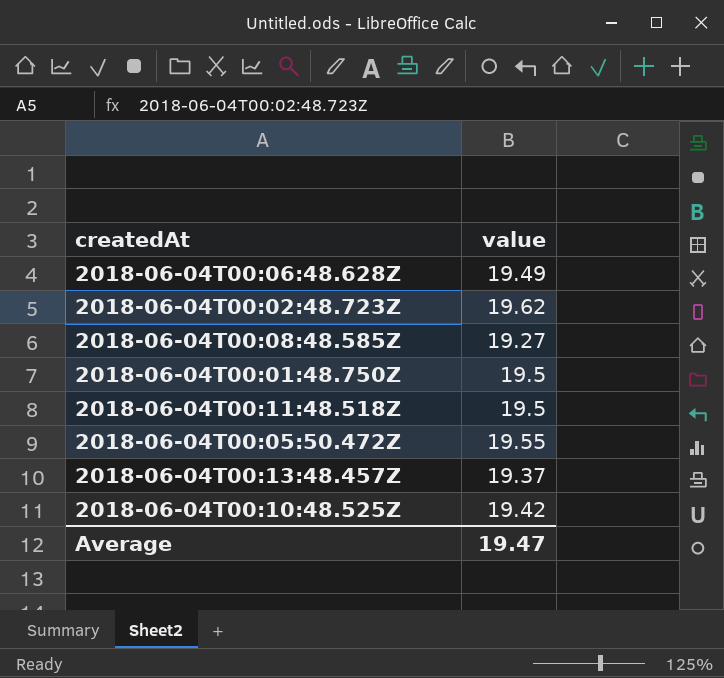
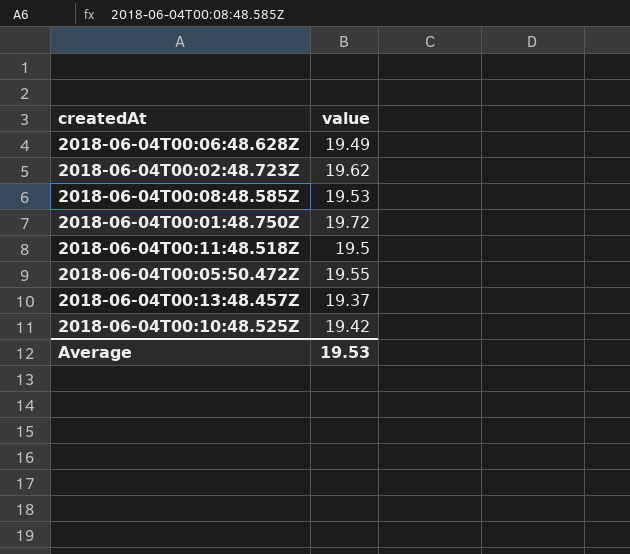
2018-06-04T00:08:48.585Z | value: 19.27 -> 19.53
2018-06-04T00:01:48.750Z | value: 19.5 -> 19.72
Average | value: 19.47 -> 19.53

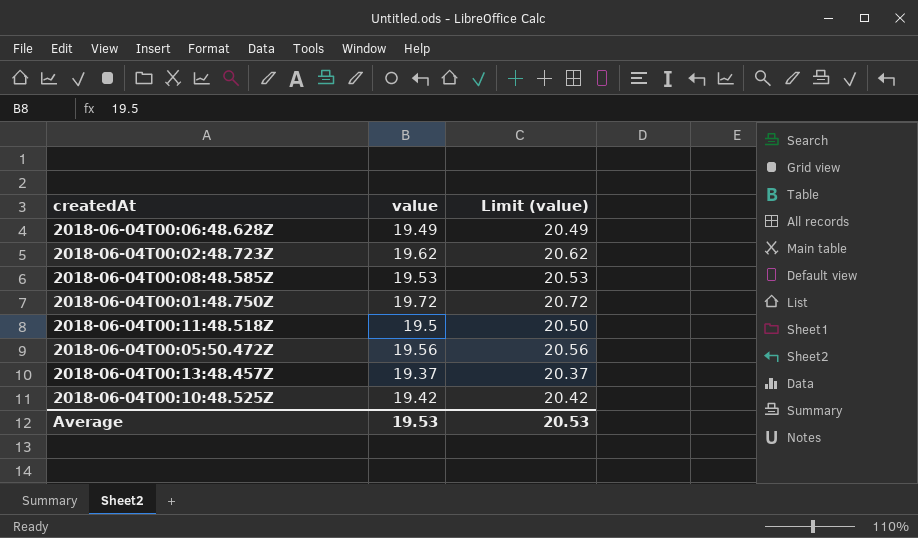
column Limit (value) | formula: none -> [value] + 1
2018-06-04T00:05:50.472Z | value: 19.55 -> 19.56

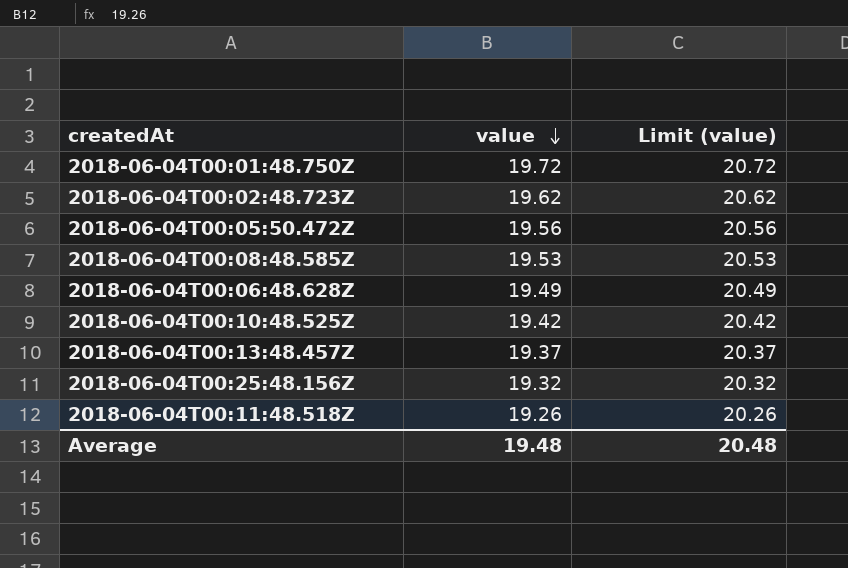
row order: none -> value descending
row 2018-06-04T00:25:48.156Z: none -> 19.32 | 20.32
2018-06-04T00:11:48.518Z | value: 19.5 -> 19.26
2018-06-04T00:11:48.518Z | Limit (value): 20.50 -> 20.26
Average | value: 19.53 -> 19.48
Average | Limit (value): 20.53 -> 20.48

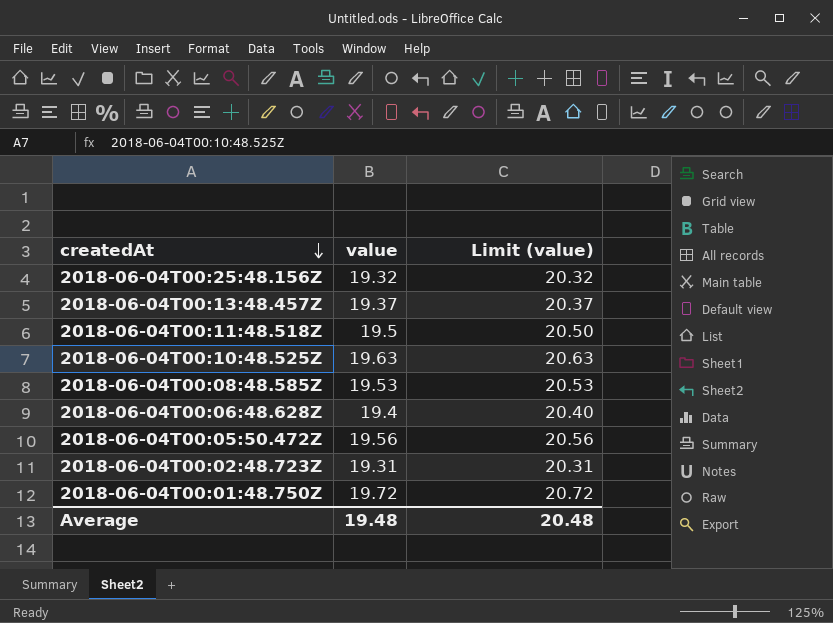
row order: value descending -> createdAt descending
2018-06-04T00:11:48.518Z | value: 19.26 -> 19.5
2018-06-04T00:11:48.518Z | Limit (value): 20.26 -> 20.50
2018-06-04T00:10:48.525Z | value: 19.42 -> 19.63
2018-06-04T00:10:48.525Z | Limit (value): 20.42 -> 20.63
2018-06-04T00:06:48.628Z | value: 19.49 -> 19.4
2018-06-04T00:06:48.628Z | Limit (value): 20.49 -> 20.40
2018-06-04T00:02:48.723Z | value: 19.62 -> 19.31
2018-06-04T00:02:48.723Z | Limit (value): 20.62 -> 20.31

